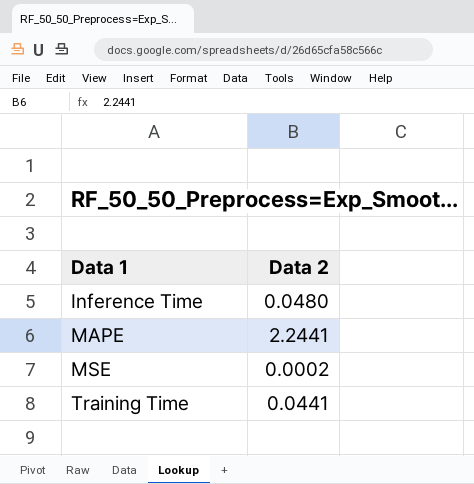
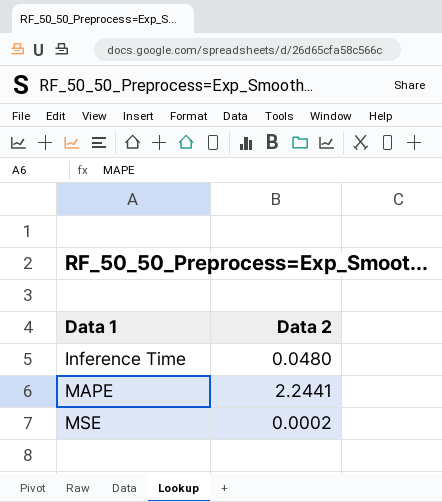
row Training Time: 0.0441 -> none

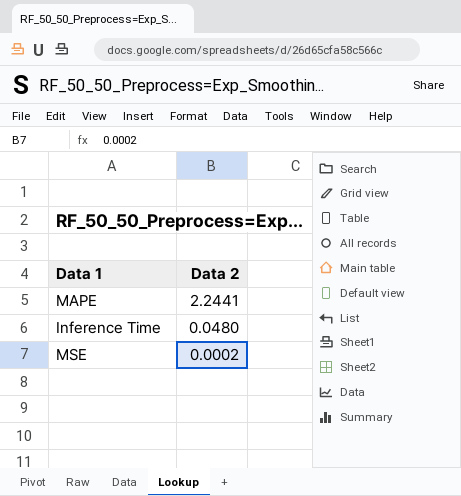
row order: Data 1 ascending -> Data 2 descending

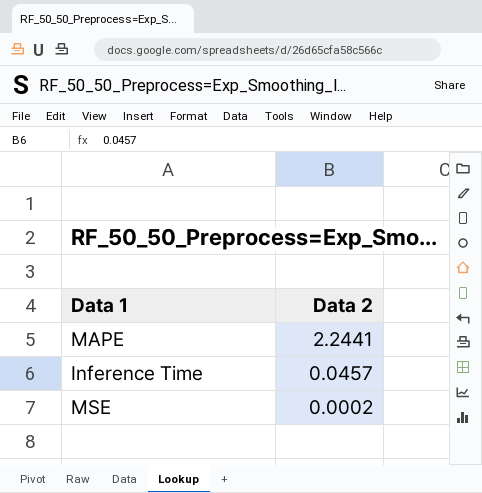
Inference Time | Data 2: 0.0480 -> 0.0457

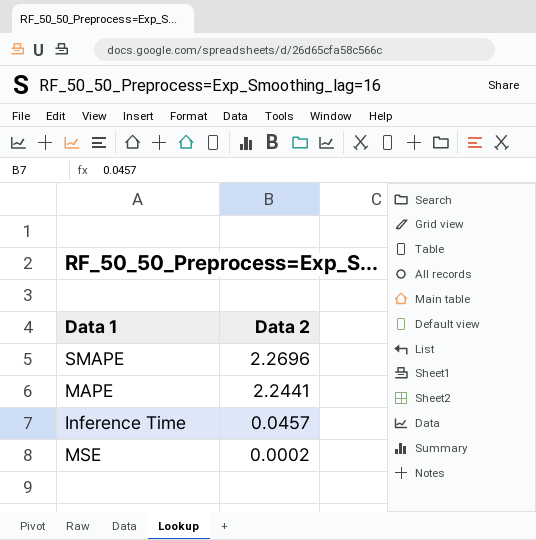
row SMAPE: none -> 2.2696

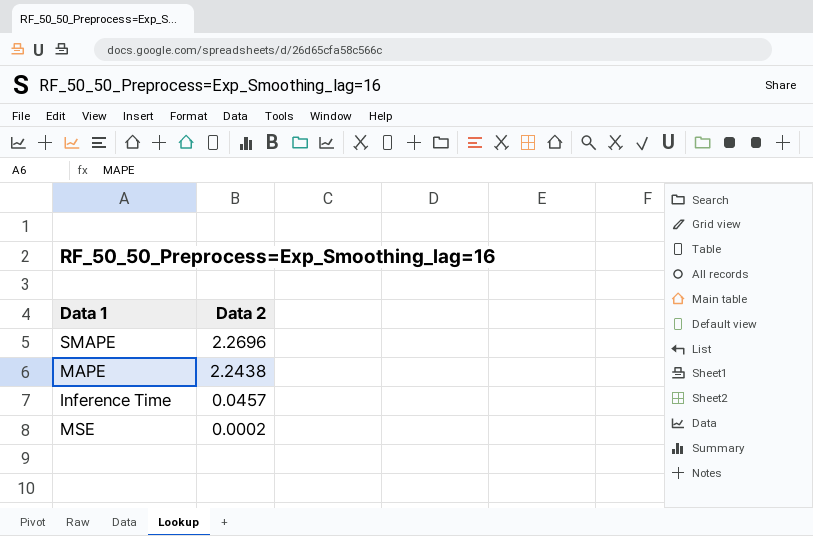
MAPE | Data 2: 2.2441 -> 2.2438

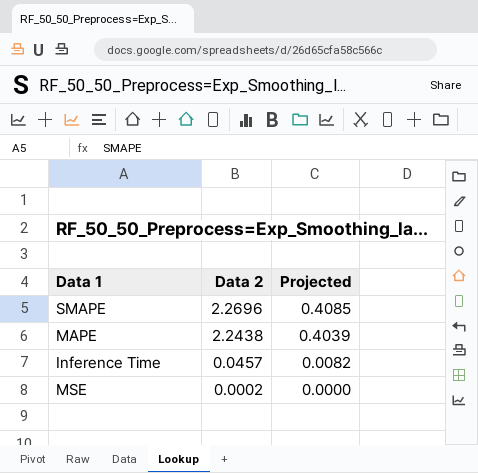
column Projected | formula: none -> [Data 2] * 0.18

